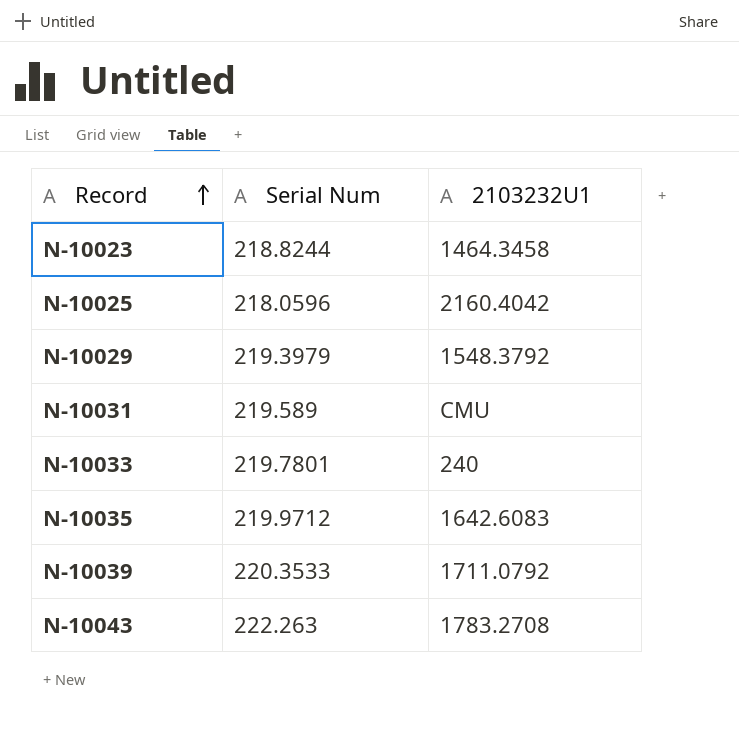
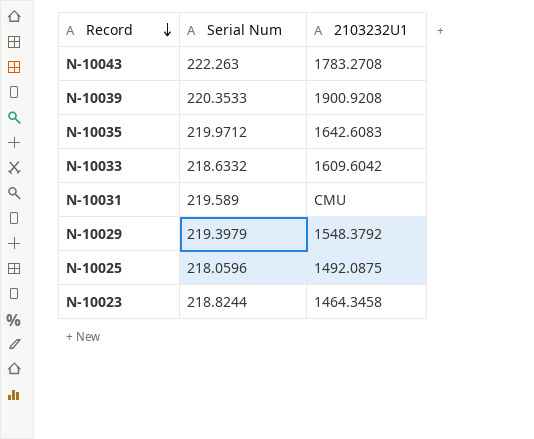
row order: Record ascending -> Record descending
N-10039 | 2103232U1: 1711.0792 -> 1900.9208
N-10033 | Serial Num: 219.7801 -> 218.6332
N-10033 | 2103232U1: 240 -> 1609.6042
N-10025 | 2103232U1: 2160.4042 -> 1492.0875

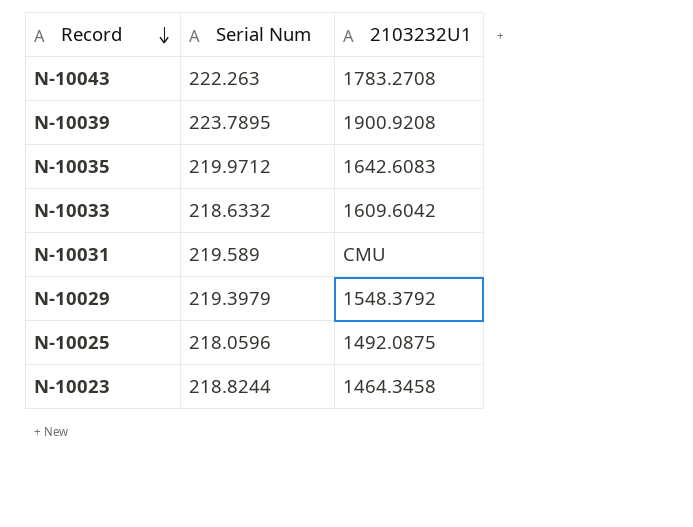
N-10039 | Serial Num: 220.3533 -> 223.7895

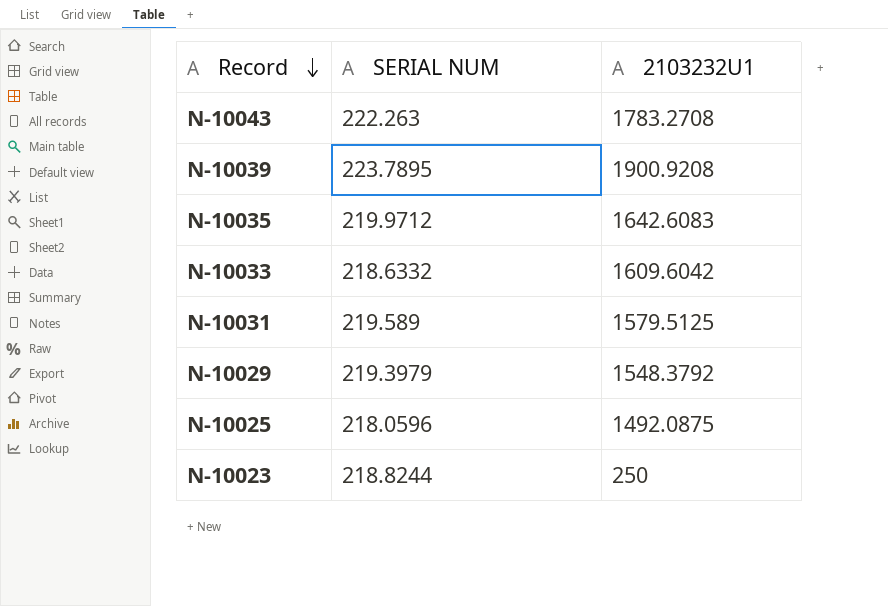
column name: Serial Num -> SERIAL NUM
N-10031 | 2103232U1: CMU -> 1579.5125
N-10023 | 2103232U1: 1464.3458 -> 250

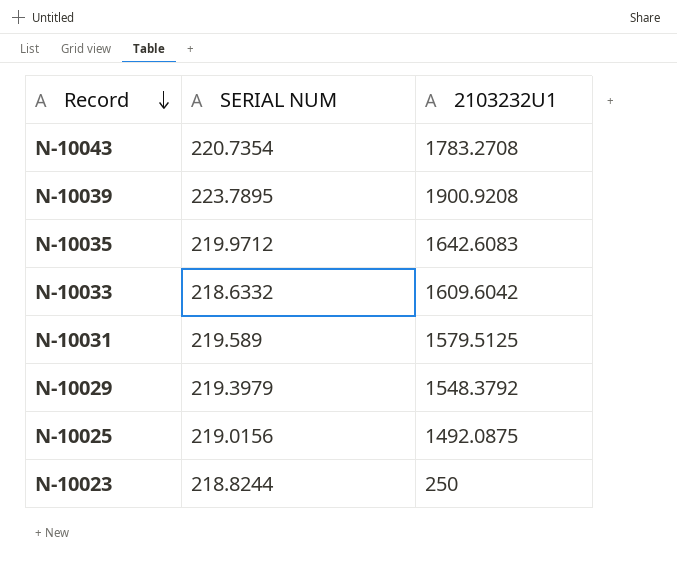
N-10043 | SERIAL NUM: 222.263 -> 220.7354
N-10025 | SERIAL NUM: 218.0596 -> 219.0156

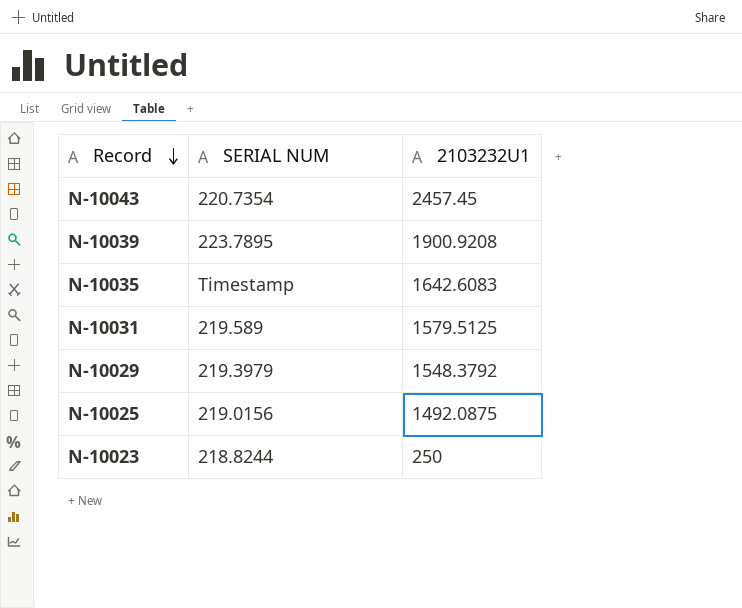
row N-10033: 218.6332 | 1609.6042 -> none
N-10043 | 2103232U1: 1783.2708 -> 2457.45
N-10035 | SERIAL NUM: 219.9712 -> Timestamp

